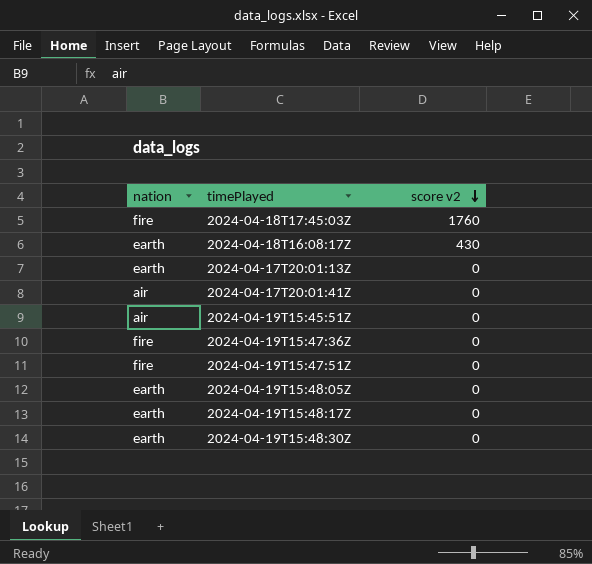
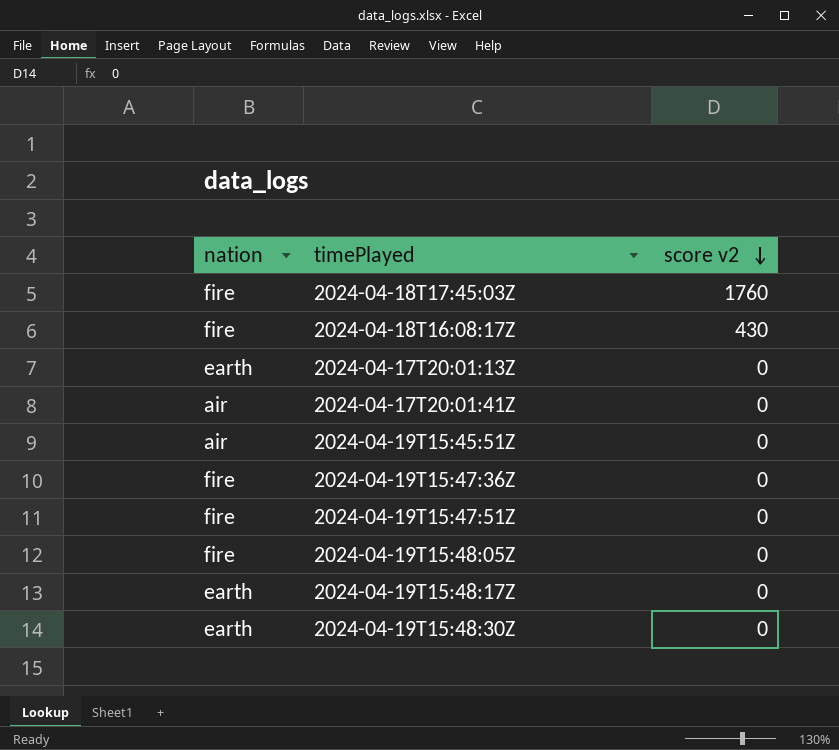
2024-04-18T16:08:17Z | nation: earth -> fire
2024-04-19T15:48:05Z | nation: earth -> fire

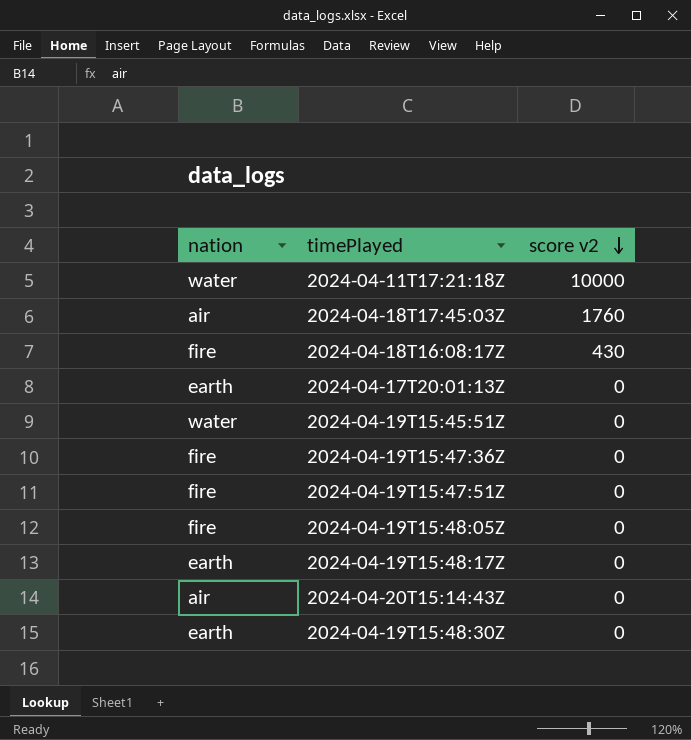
row 2024-04-17T20:01:41Z: air | 0 -> none
row 2024-04-11T17:21:18Z: none -> water | 10000
2024-04-18T17:45:03Z | nation: fire -> air
2024-04-19T15:45:51Z | nation: air -> water
row 2024-04-20T15:14:43Z: none -> air | 0

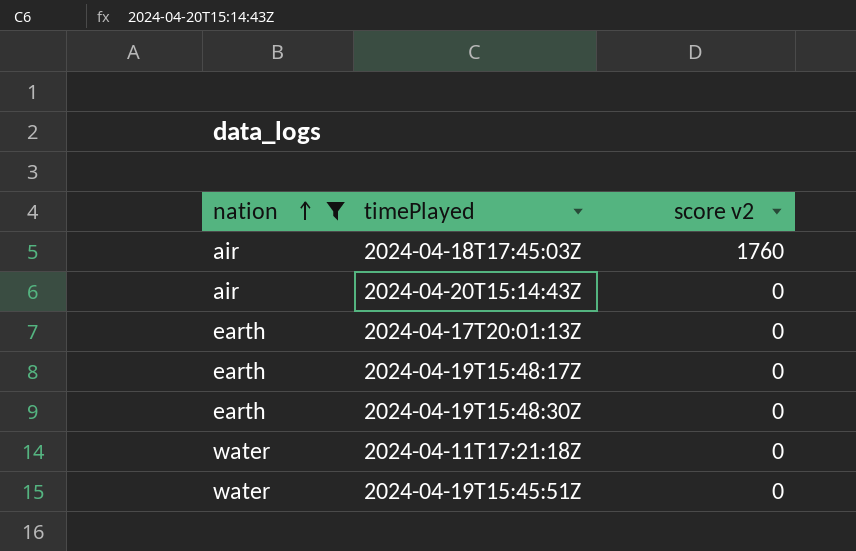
filter: none -> nation != fire
row order: score v2 descending -> nation ascending
2024-04-11T17:21:18Z | score v2: 10000 -> 0

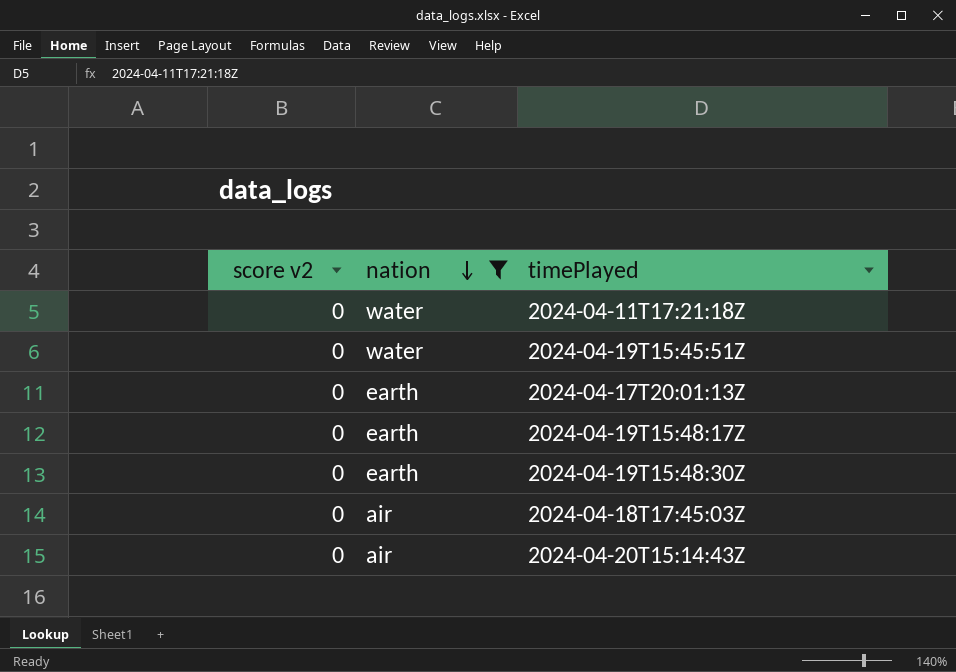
row order: nation ascending -> nation descending
column score v2 | position: 3 -> 1
2024-04-18T17:45:03Z | score v2: 1760 -> 0

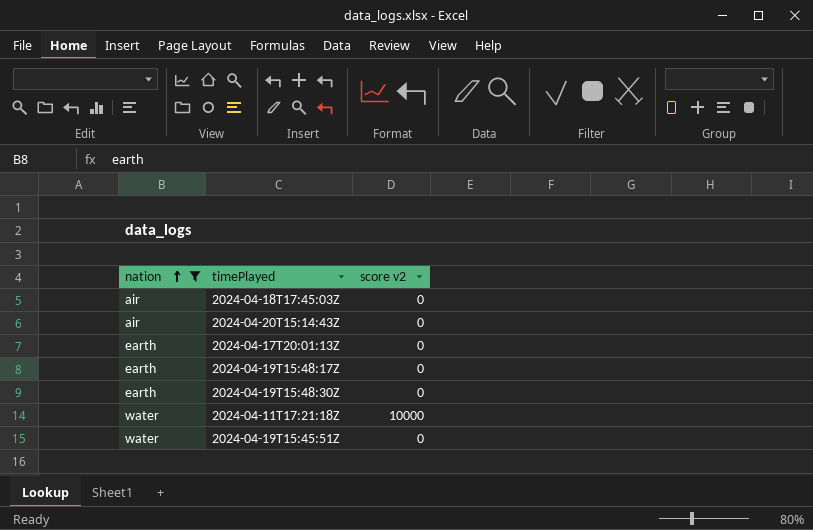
row order: nation descending -> nation ascending
column score v2 | position: 1 -> 3
2024-04-11T17:21:18Z | score v2: 0 -> 10000

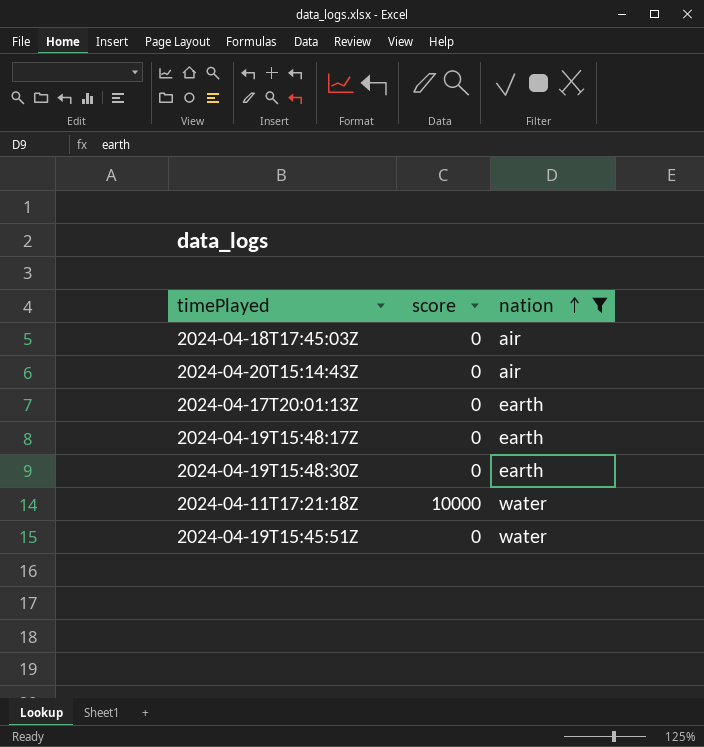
column name: score v2 -> score
column nation | position: 1 -> 3

